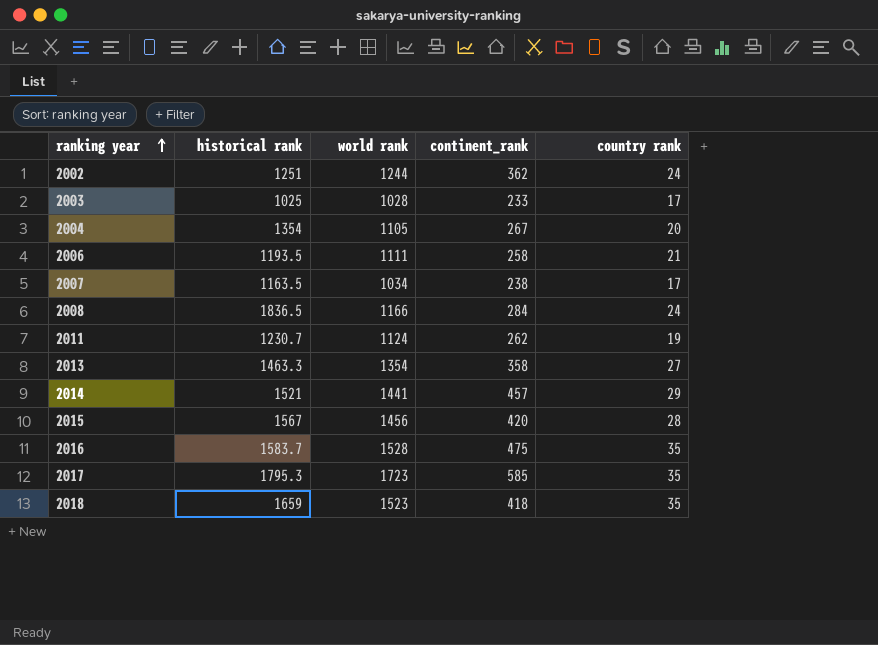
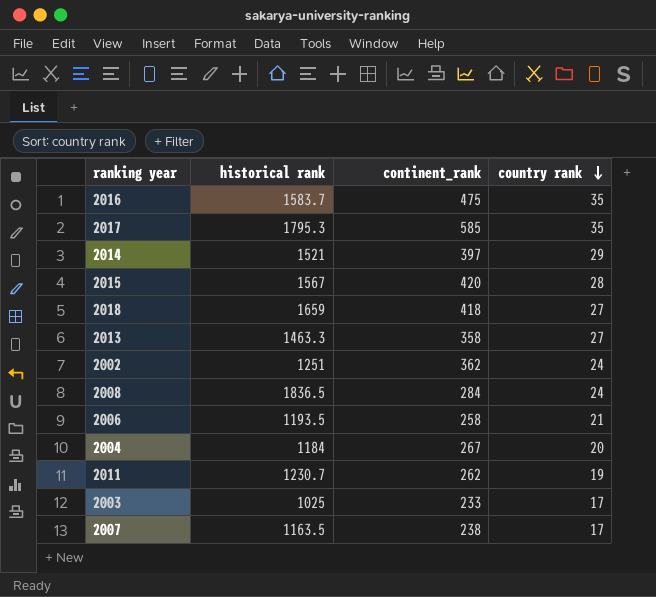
row order: ranking year ascending -> country rank descending
column world rank | position: 3 -> none
2014 | continent_rank: 457 -> 397
2018 | country rank: 35 -> 27
2004 | historical rank: 1354 -> 1184

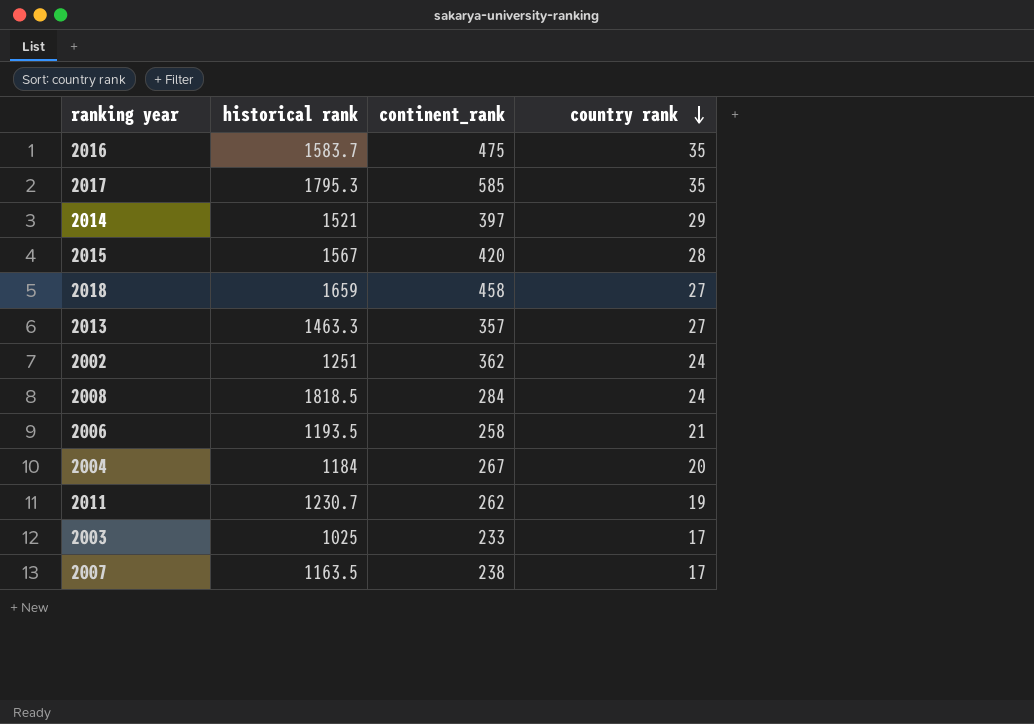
2018 | continent_rank: 418 -> 458
2013 | continent_rank: 358 -> 357
2008 | historical rank: 1836.5 -> 1818.5

